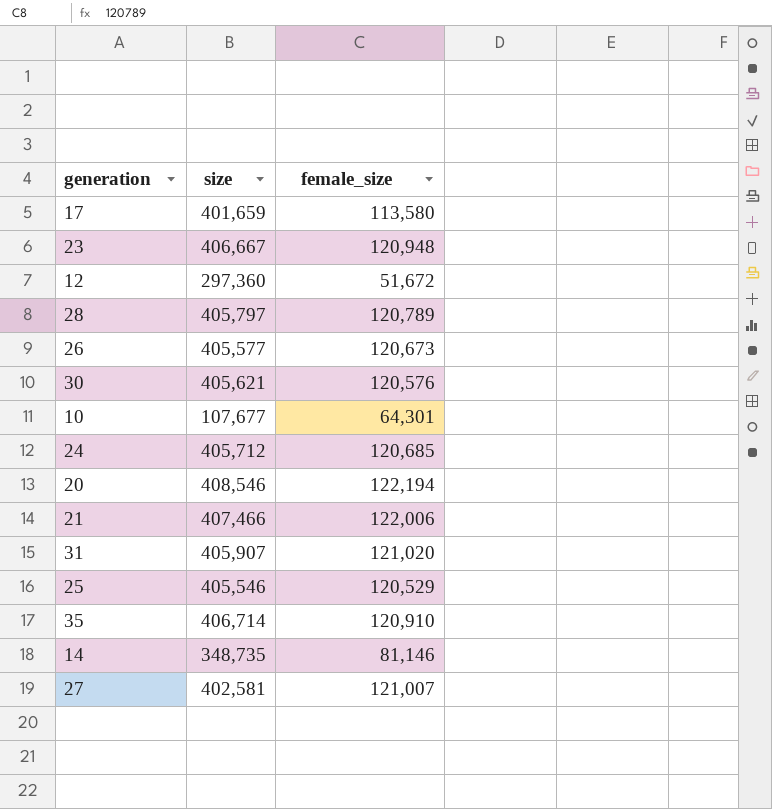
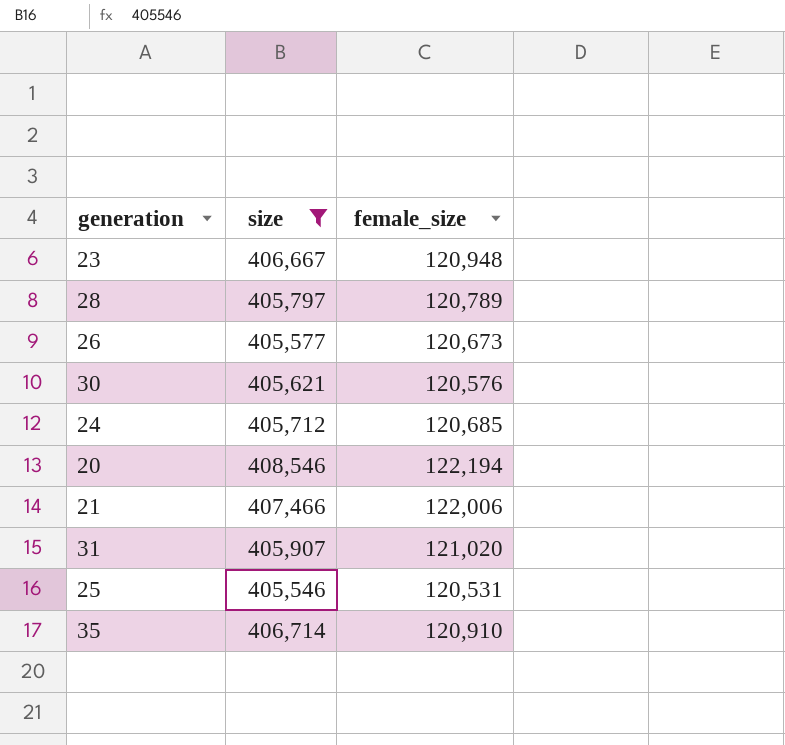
filter: none -> size >= 405,546
25 | female_size: 120,529 -> 120,531

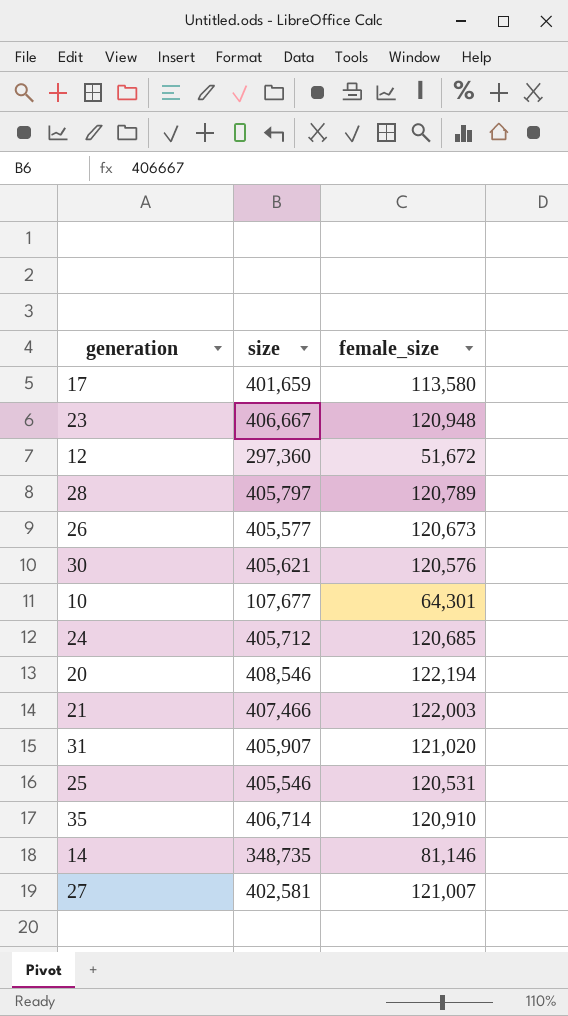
filter: size >= 405,546 -> none
21 | female_size: 122,006 -> 122,003

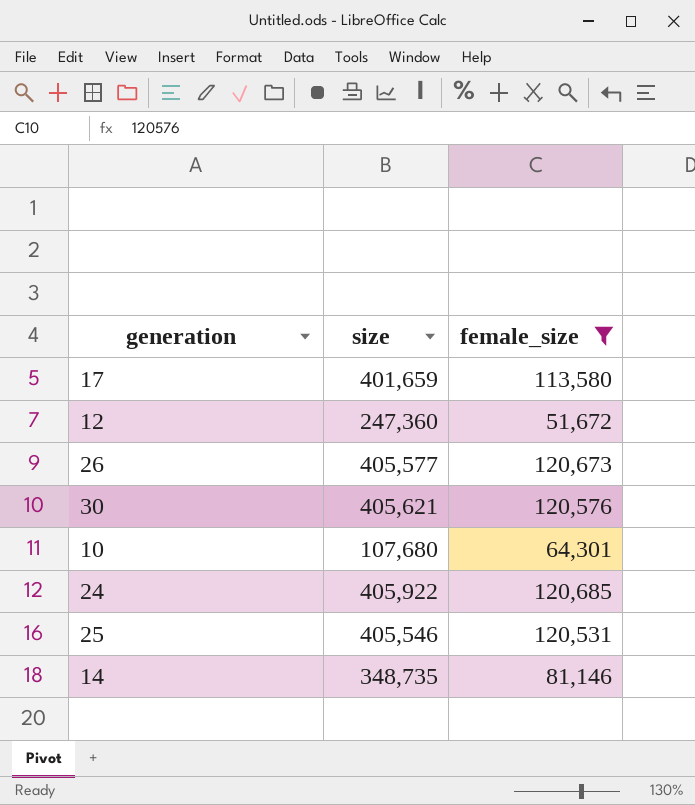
filter: none -> female_size <= 120,685
12 | size: 297,360 -> 247,360
10 | size: 107,677 -> 107,680
24 | size: 405,712 -> 405,922

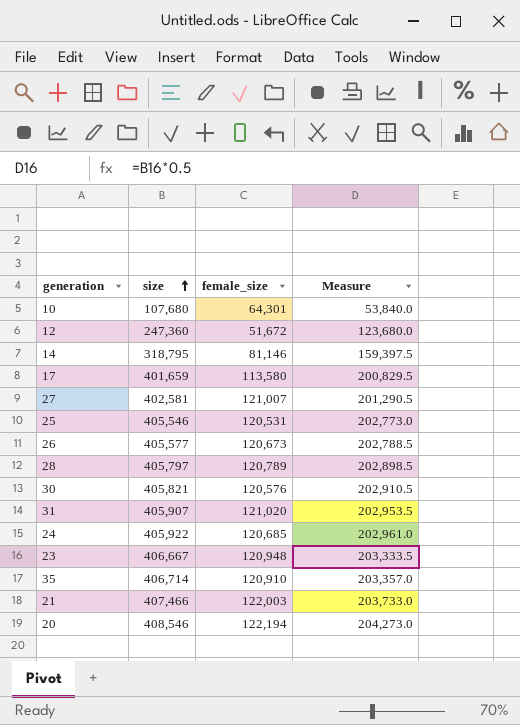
filter: female_size <= 120,685 -> none
row order: none -> size ascending
column Measure | formula: none -> [size] * 0.5
14 | size: 348,735 -> 318,795
30 | size: 405,621 -> 405,821

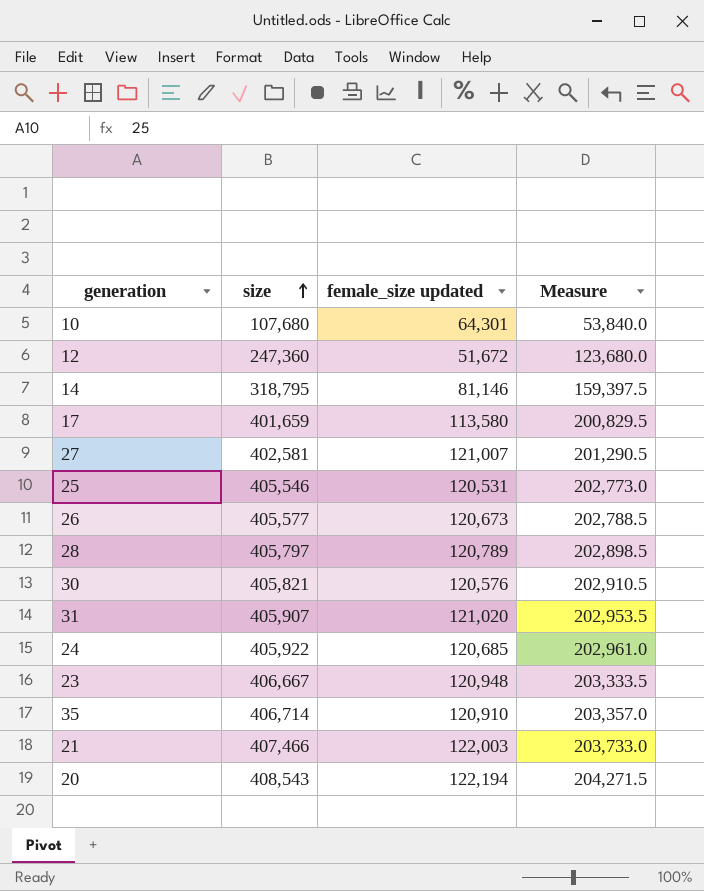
column name: female_size -> female_size updated
20 | size: 408,546 -> 408,543
20 | Measure: 204,273.0 -> 204,271.5

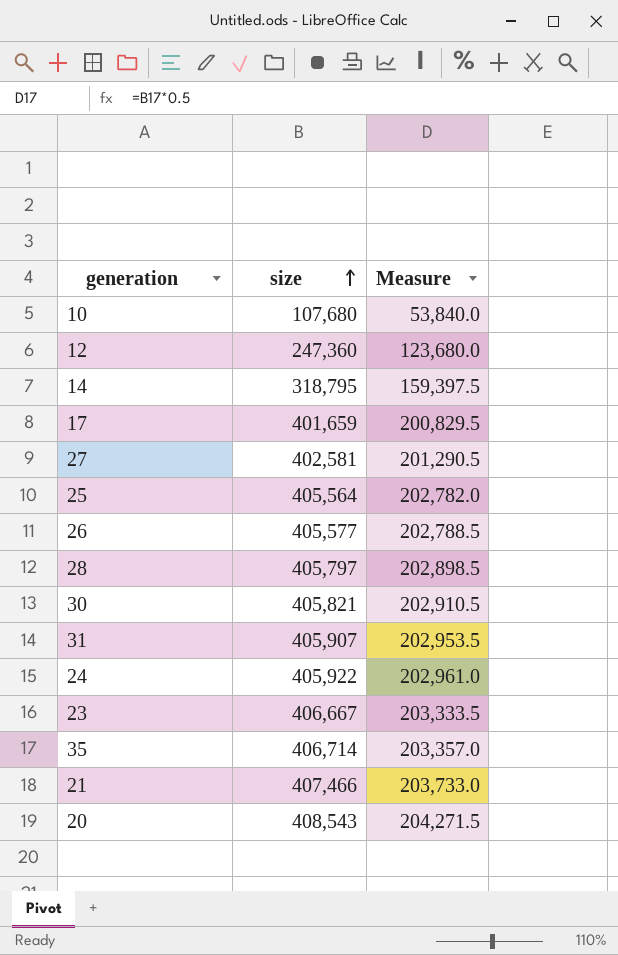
column female_size updated | position: 3 -> none
25 | size: 405,546 -> 405,564
25 | Measure: 202,773.0 -> 202,782.0

